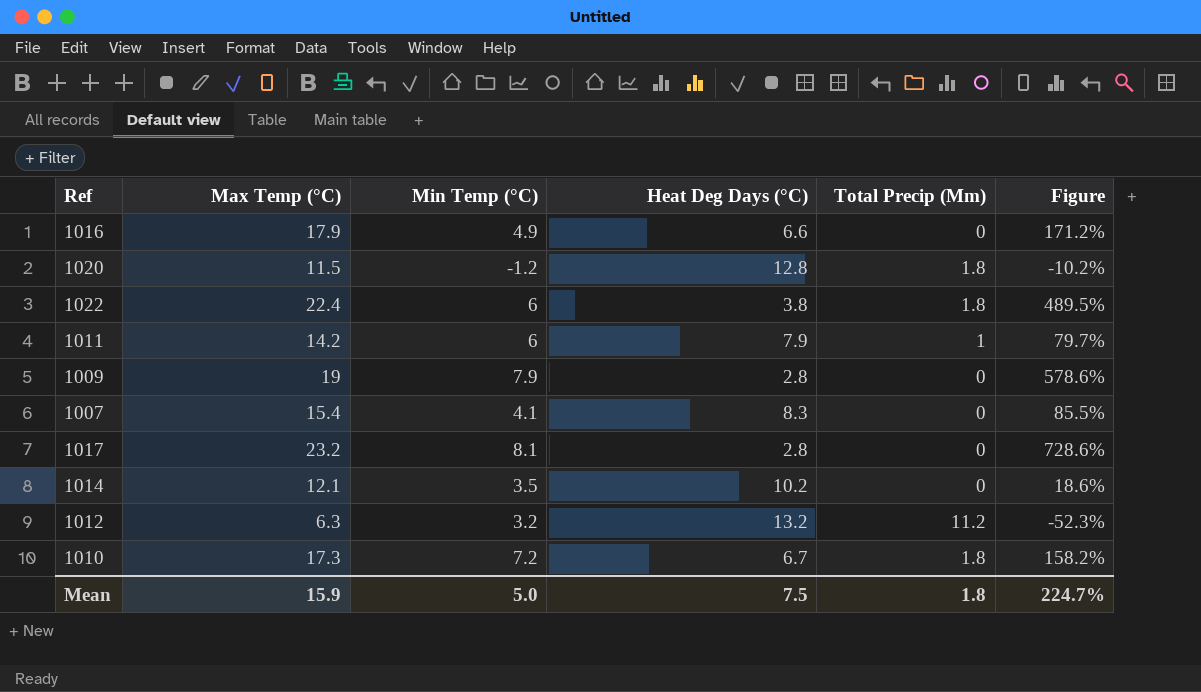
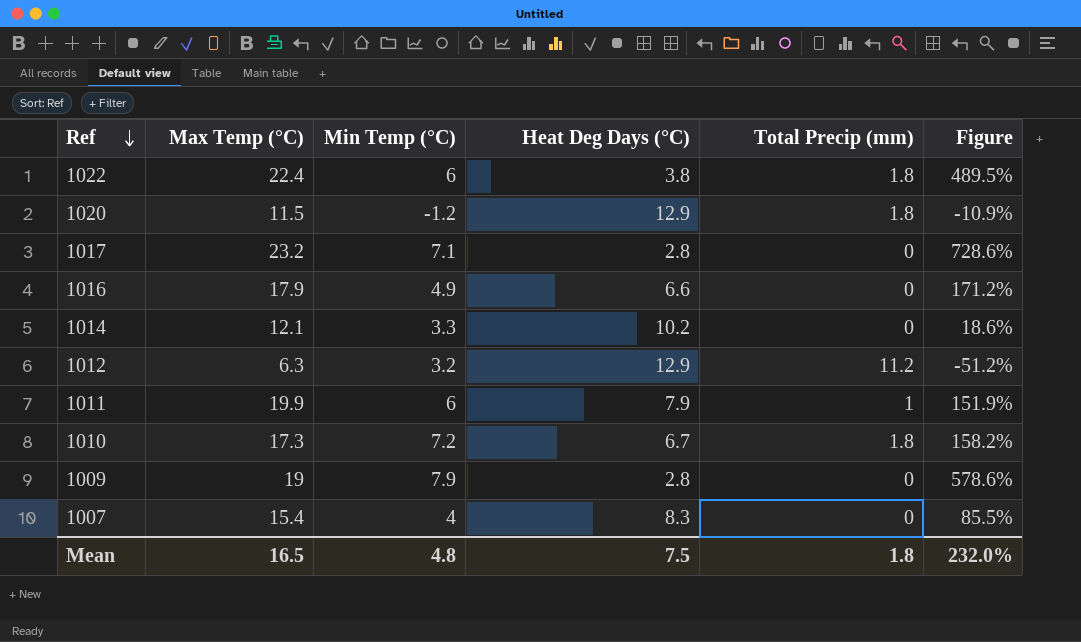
row order: none -> Ref descending
column name: Total Precip (Mm) -> Total Precip (mm)
1020 | Heat Deg Days (°C): 12.8 -> 12.9
1020 | Figure: -10.2% -> -10.9%
1017 | Min Temp (°C): 8.1 -> 7.1
1014 | Min Temp (°C): 3.5 -> 3.3
1012 | Heat Deg Days (°C): 13.2 -> 12.9
1012 | Figure: -52.3% -> -51.2%
1011 | Max Temp (°C): 14.2 -> 19.9
1011 | Figure: 79.7% -> 151.9%
1007 | Min Temp (°C): 4.1 -> 4
Mean | Max Temp (°C): 15.9 -> 16.5
Mean | Min Temp (°C): 5.0 -> 4.8
Mean | Figure: 224.7% -> 232.0%

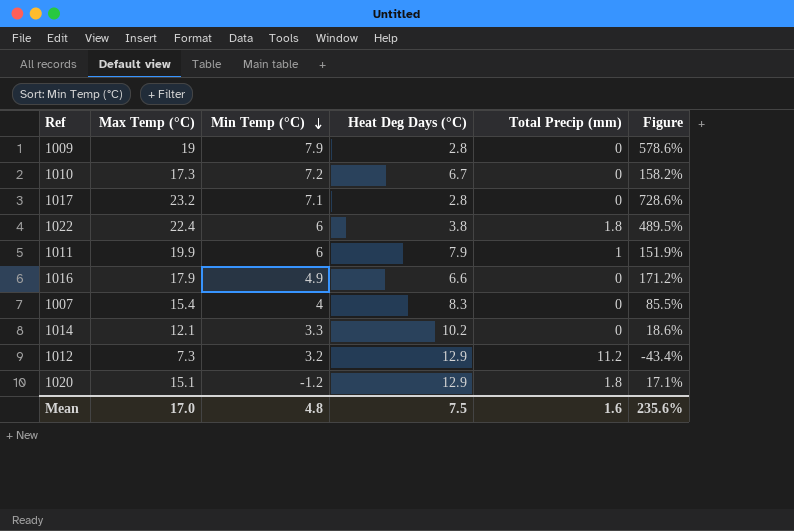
row order: Ref descending -> Min Temp (°C) descending
1010 | Total Precip (mm): 1.8 -> 0
1012 | Max Temp (°C): 6.3 -> 7.3
1012 | Figure: -51.2% -> -43.4%
1020 | Max Temp (°C): 11.5 -> 15.1
1020 | Figure: -10.9% -> 17.1%
Mean | Max Temp (°C): 16.5 -> 17.0
Mean | Total Precip (mm): 1.8 -> 1.6
Mean | Figure: 232.0% -> 235.6%

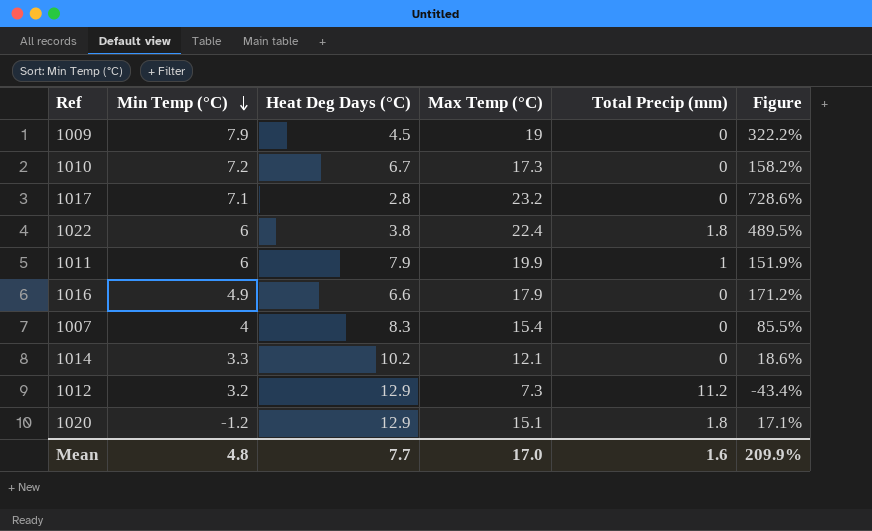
column Max Temp (°C) | position: 2 -> 4
1009 | Heat Deg Days (°C): 2.8 -> 4.5
1009 | Figure: 578.6% -> 322.2%
Mean | Heat Deg Days (°C): 7.5 -> 7.7
Mean | Figure: 235.6% -> 209.9%

